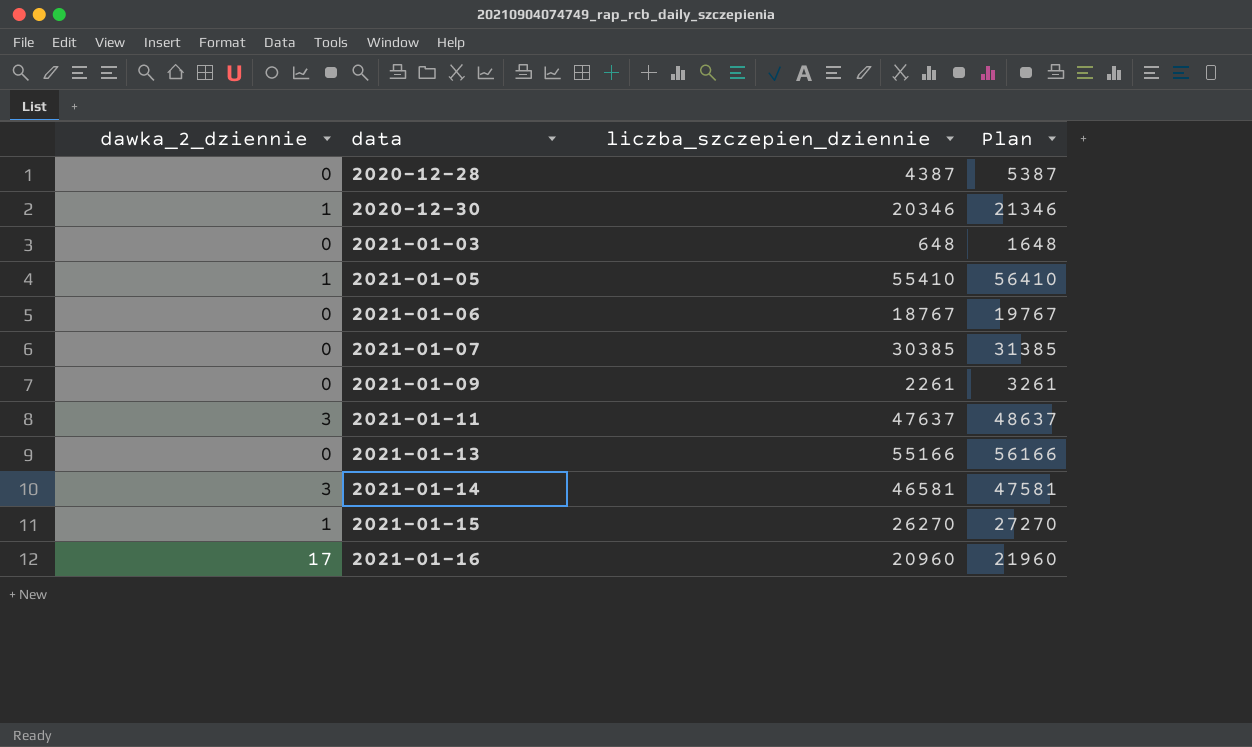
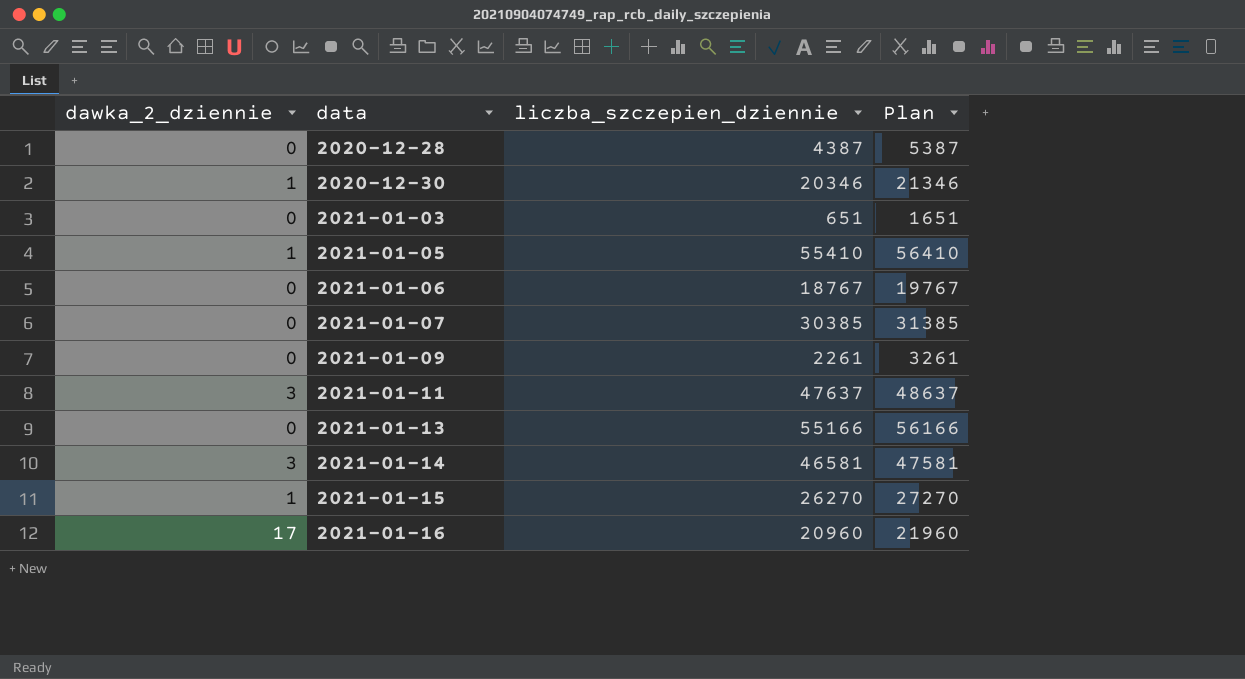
2021-01-03 | liczba_szczepien_dziennie: 648 -> 651
2021-01-03 | Plan: 1648 -> 1651

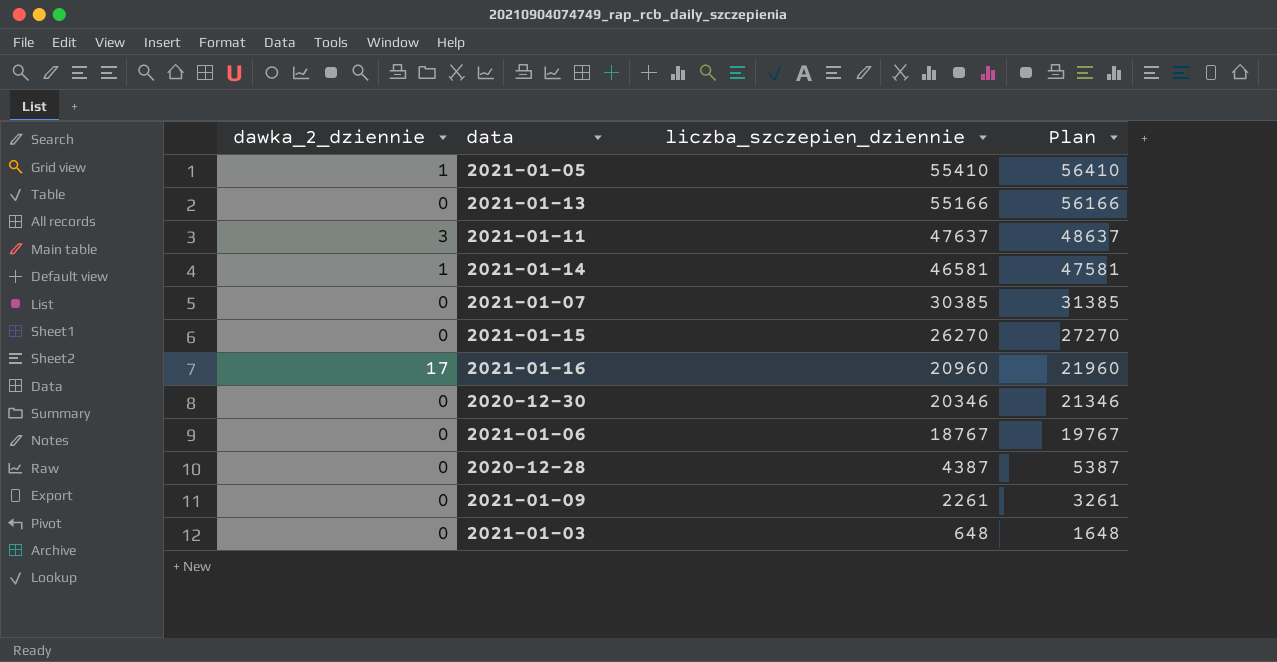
row order: data ascending -> liczba_szczepien_dziennie descending
2021-01-14 | dawka_2_dziennie: 3 -> 1
2021-01-15 | dawka_2_dziennie: 1 -> 0
2020-12-30 | dawka_2_dziennie: 1 -> 0
2021-01-03 | liczba_szczepien_dziennie: 651 -> 648
2021-01-03 | Plan: 1651 -> 1648

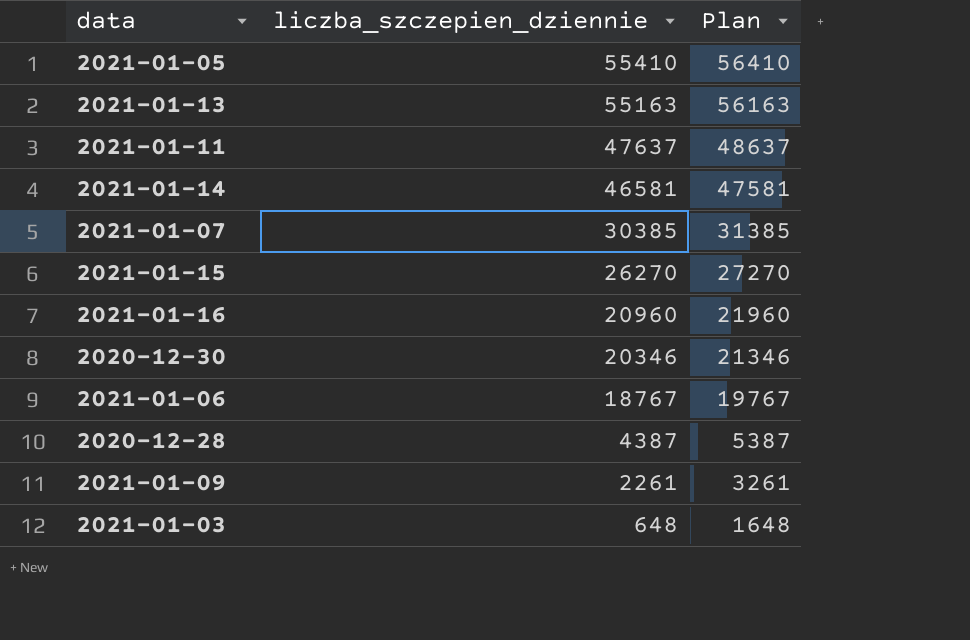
column dawka_2_dziennie | position: 1 -> none
2021-01-13 | liczba_szczepien_dziennie: 55166 -> 55163
2021-01-13 | Plan: 56166 -> 56163

